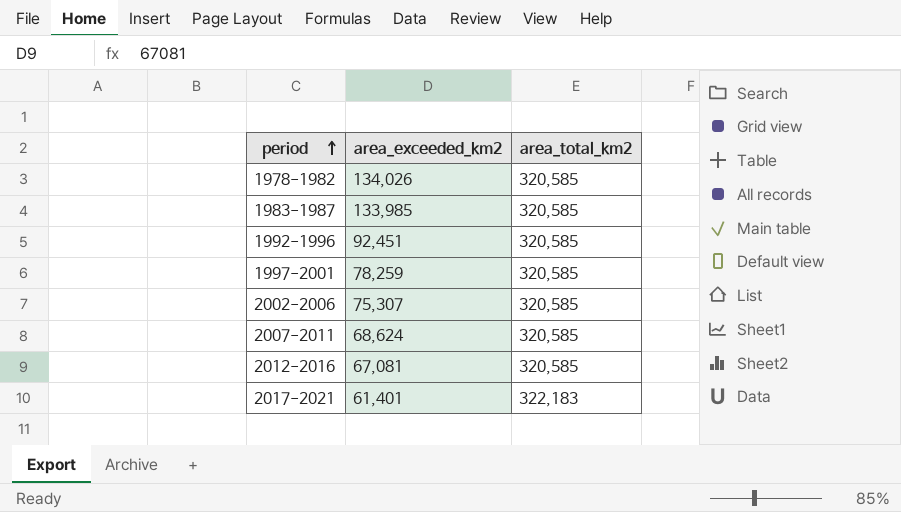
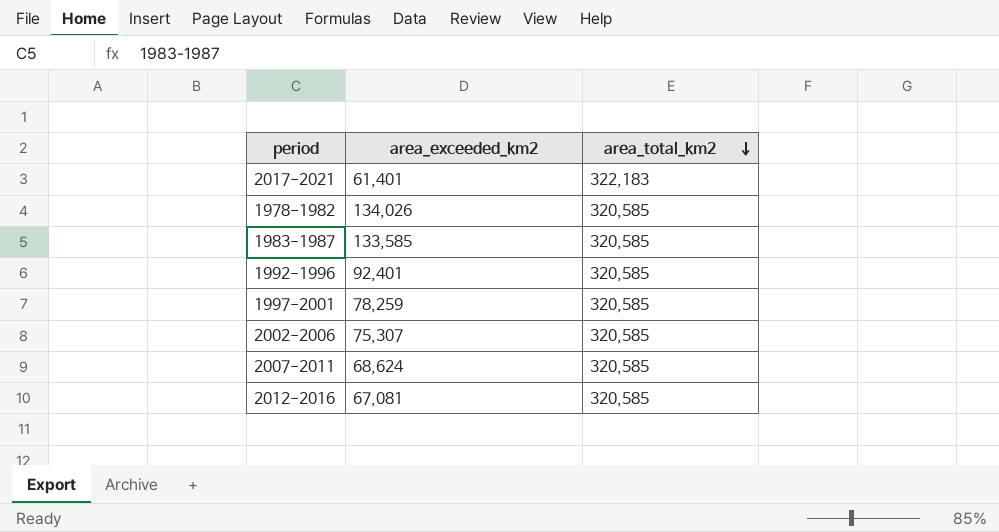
row order: period ascending -> area_total_km2 descending
1983-1987 | area_exceeded_km2: 133,985 -> 133,585
1992-1996 | area_exceeded_km2: 92,451 -> 92,401

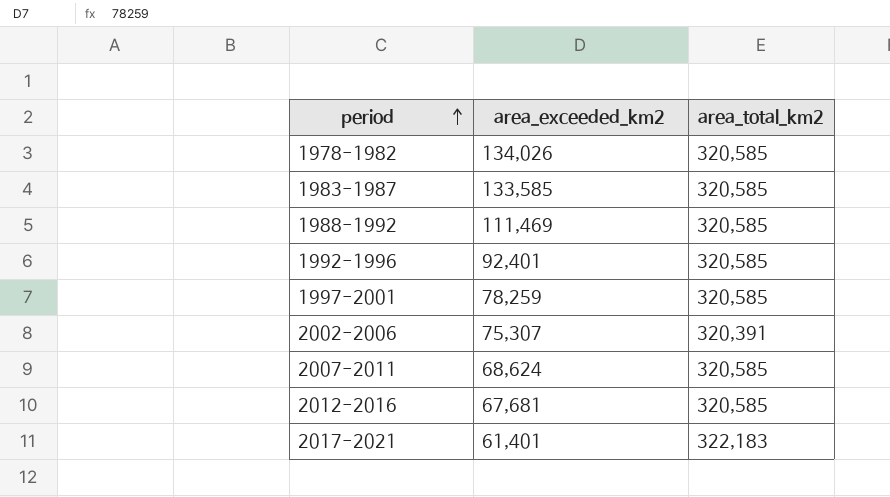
row order: area_total_km2 descending -> period ascending
row 1988-1992: none -> 111,469 | 320,585
2002-2006 | area_total_km2: 320,585 -> 320,391
2012-2016 | area_exceeded_km2: 67,081 -> 67,681

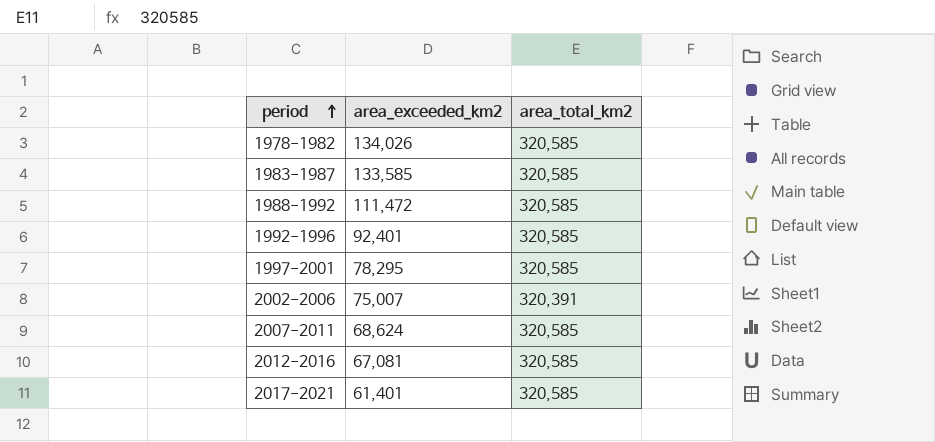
1988-1992 | area_exceeded_km2: 111,469 -> 111,472
1997-2001 | area_exceeded_km2: 78,259 -> 78,295
2002-2006 | area_exceeded_km2: 75,307 -> 75,007
2012-2016 | area_exceeded_km2: 67,681 -> 67,081
2017-2021 | area_total_km2: 322,183 -> 320,585

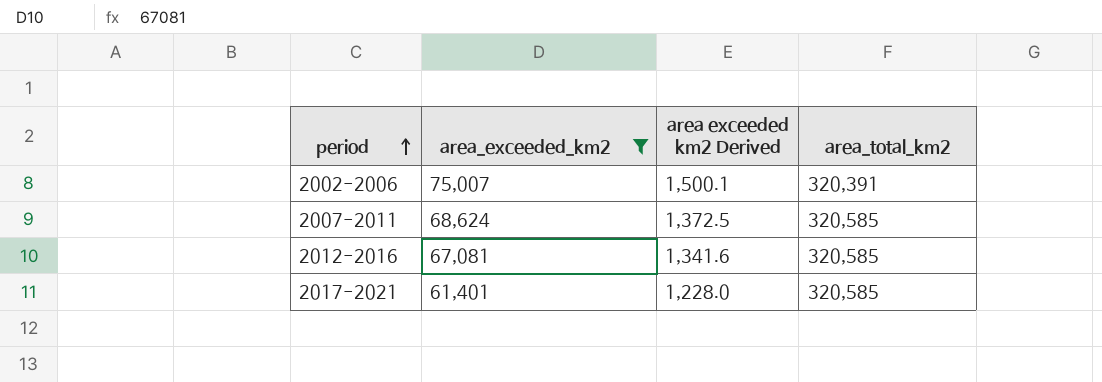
filter: none -> area_exceeded_km2 <= 75,007
column area exceeded km2 Derived | formula: none -> [area_exceeded_km2] * 0.02

